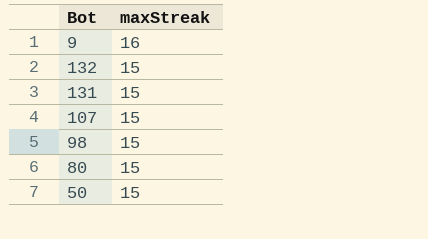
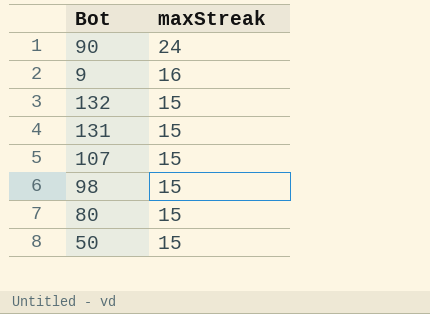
row 90: none -> 24

